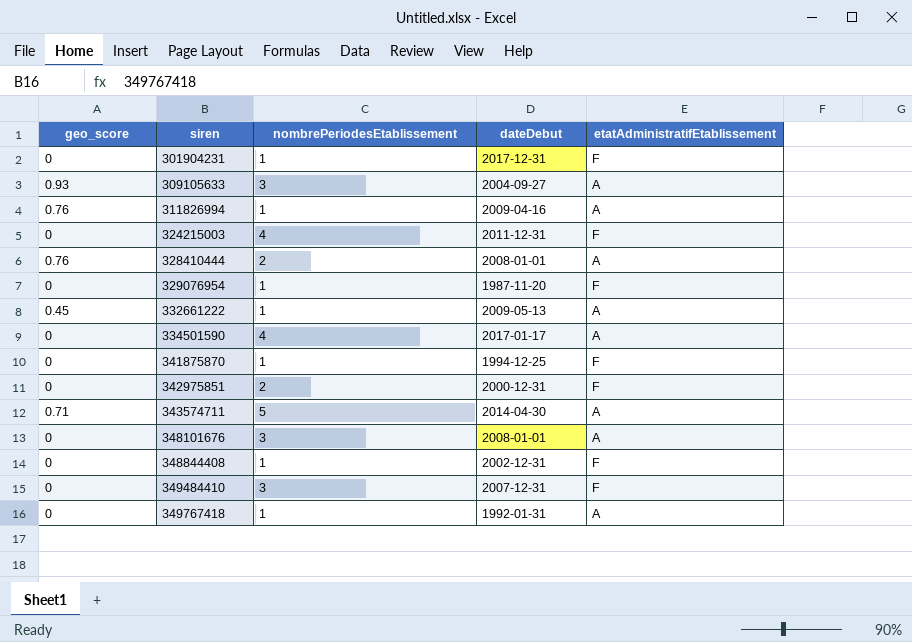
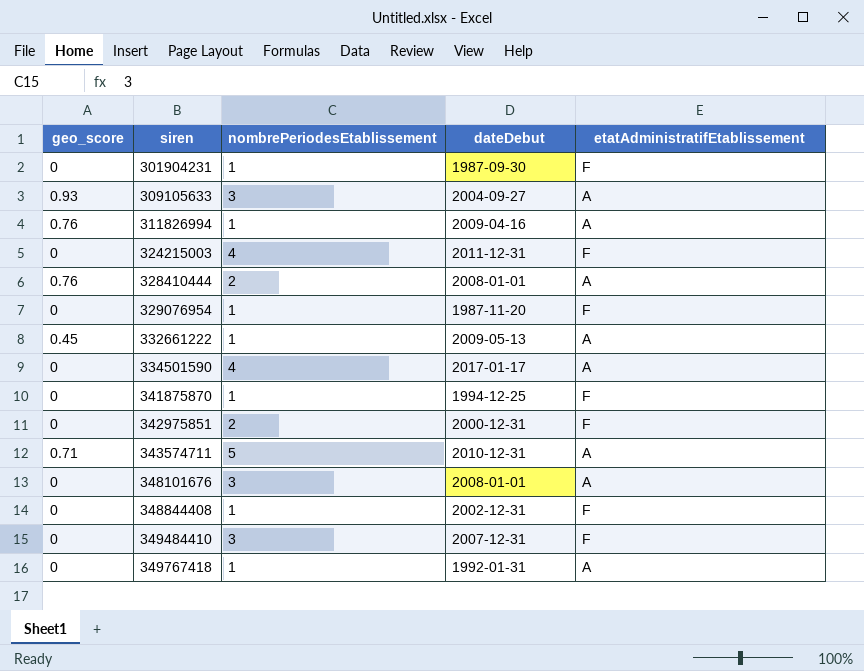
301904231 | dateDebut: 2017-12-31 -> 1987-09-30
343574711 | dateDebut: 2014-04-30 -> 2010-12-31

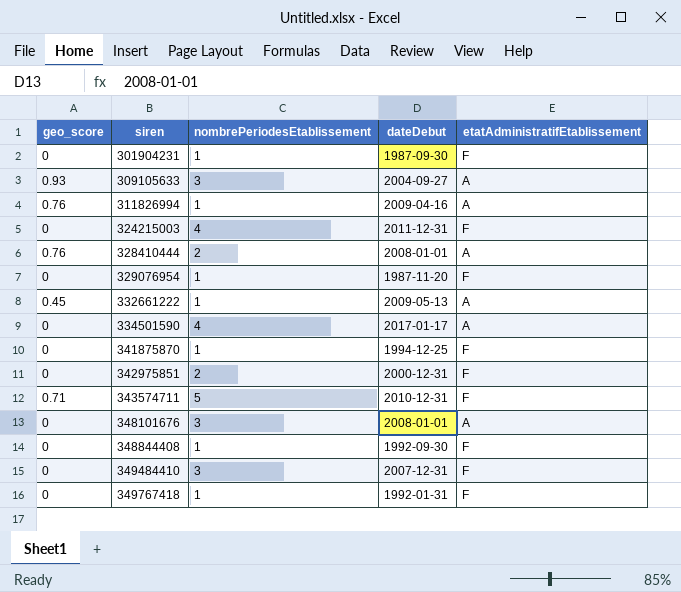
343574711 | etatAdministratifEtablissement: A -> F
348844408 | dateDebut: 2002-12-31 -> 1992-09-30
349767418 | etatAdministratifEtablissement: A -> F

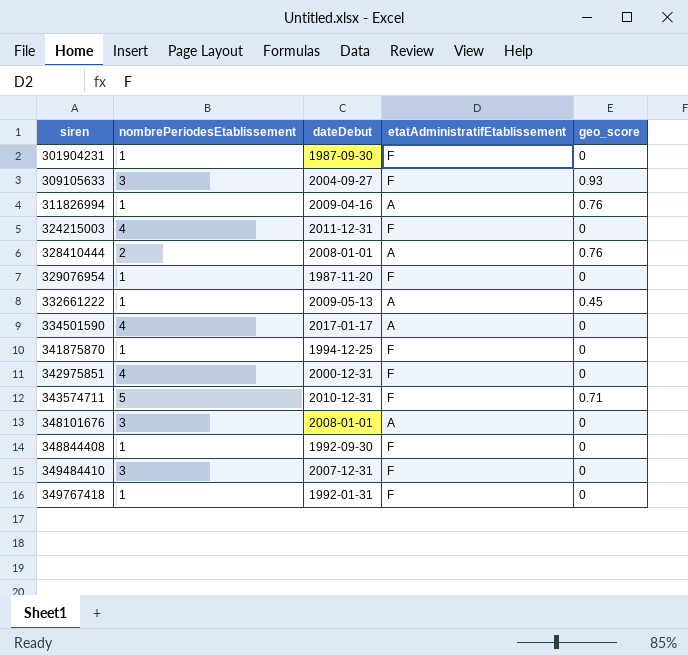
column geo_score | position: 1 -> 5
309105633 | etatAdministratifEtablissement: A -> F
342975851 | nombrePeriodesEtablissement: 2 -> 4

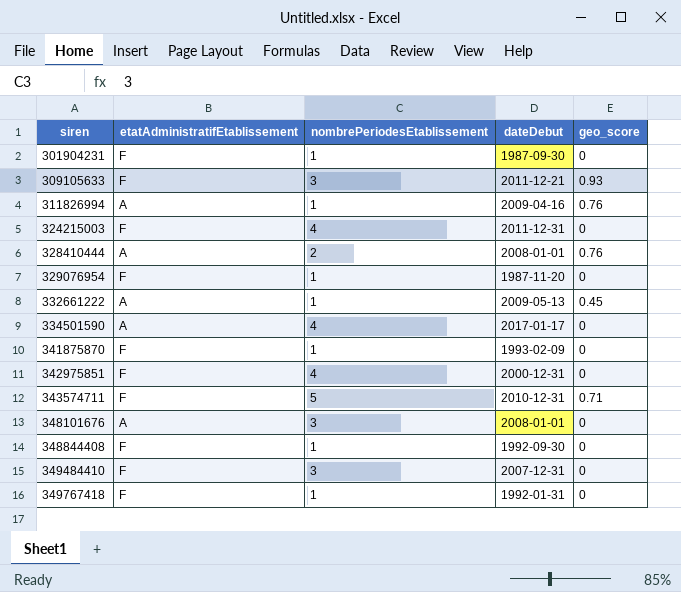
column etatAdministratifEtablissement | position: 4 -> 2
309105633 | dateDebut: 2004-09-27 -> 2011-12-21
341875870 | dateDebut: 1994-12-25 -> 1993-02-09

